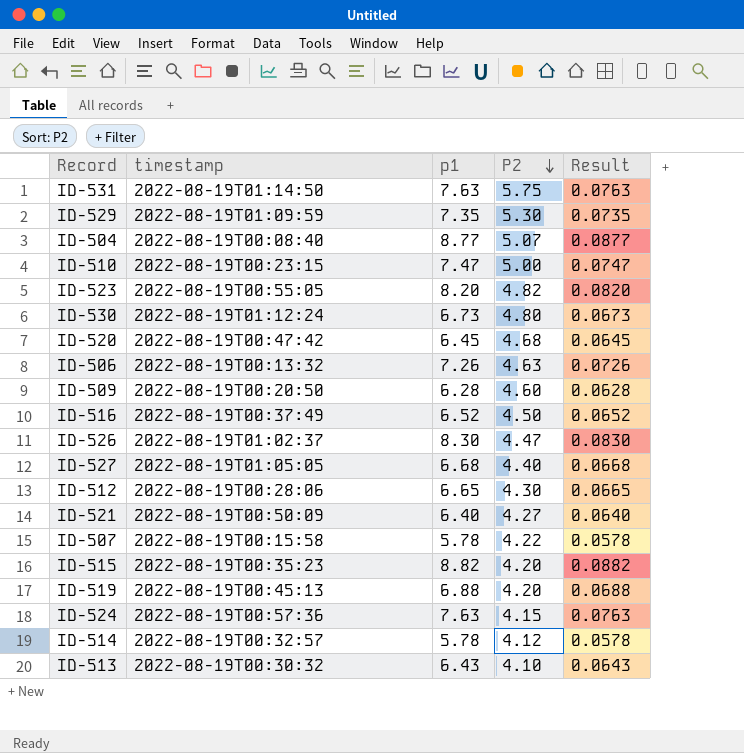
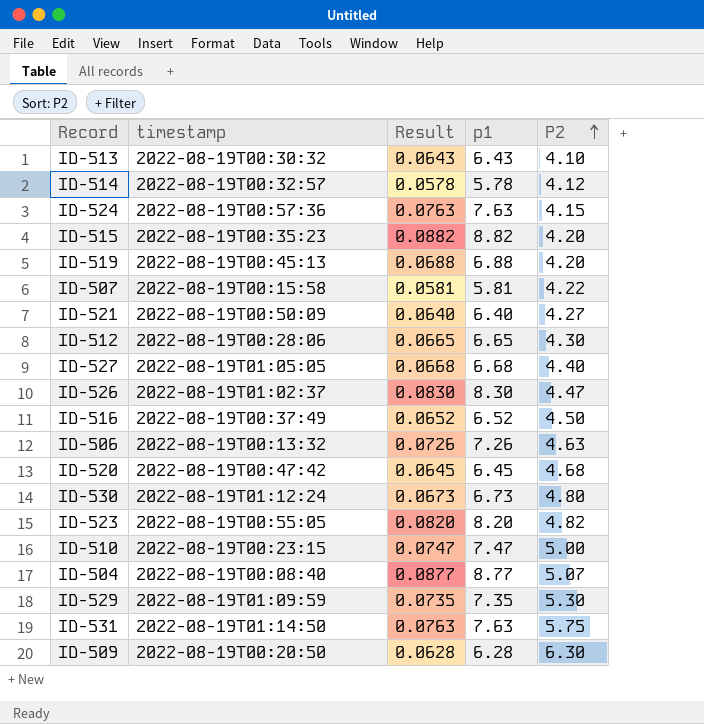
row order: P2 descending -> P2 ascending
column Result | position: 5 -> 3
ID-507 | Result: 0.0578 -> 0.0581
ID-507 | p1: 5.78 -> 5.81
ID-509 | P2: 4.60 -> 6.30

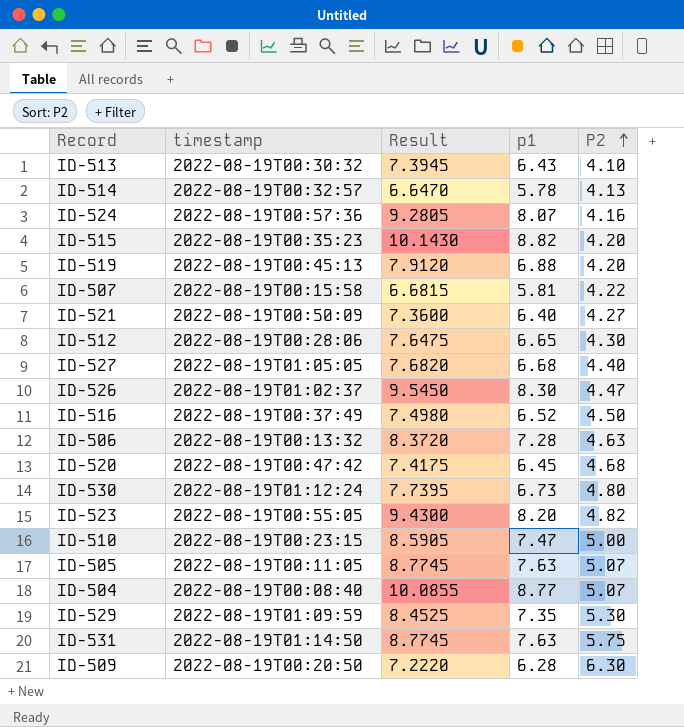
column Result | formula: [p1] * 0.01 -> [p1] * 1.15
ID-514 | P2: 4.12 -> 4.13
ID-524 | p1: 7.63 -> 8.07
ID-524 | P2: 4.15 -> 4.16
ID-506 | p1: 7.26 -> 7.28
row ID-505: none -> 2022-08-19T00:11:05 | 8.7745 | 7.63 | 5.07

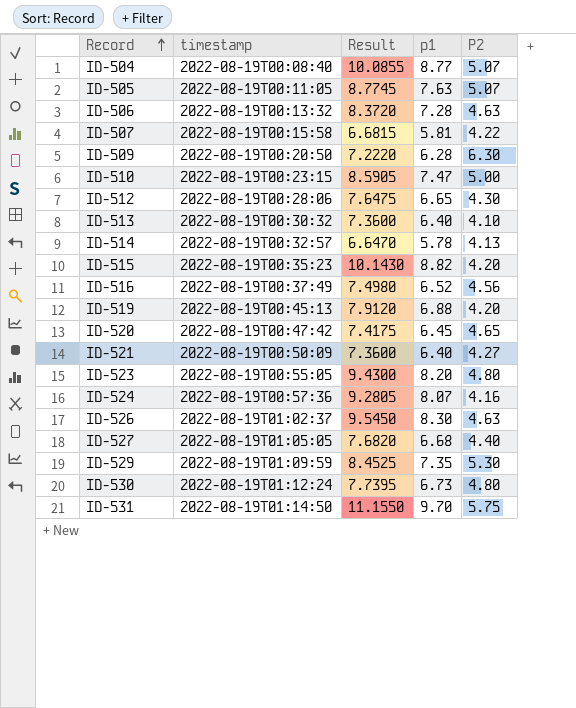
row order: P2 ascending -> Record ascending
ID-513 | Result: 7.3945 -> 7.3600
ID-513 | p1: 6.43 -> 6.40
ID-516 | P2: 4.50 -> 4.56
ID-520 | P2: 4.68 -> 4.65
ID-523 | P2: 4.82 -> 4.80
ID-526 | P2: 4.47 -> 4.63
ID-531 | Result: 8.7745 -> 11.1550
ID-531 | p1: 7.63 -> 9.70

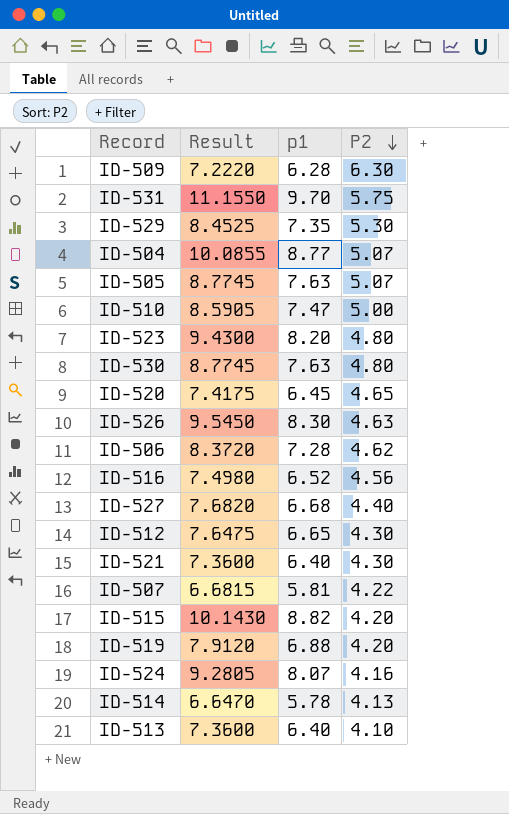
row order: Record ascending -> P2 descending
column timestamp | position: 2 -> none
ID-530 | Result: 7.7395 -> 8.7745
ID-530 | p1: 6.73 -> 7.63
ID-506 | P2: 4.63 -> 4.62
ID-521 | P2: 4.27 -> 4.30

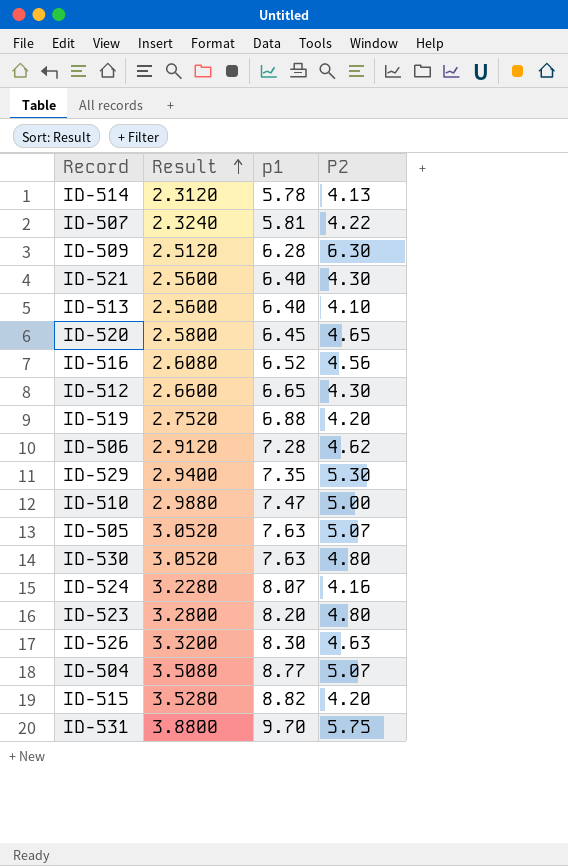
row order: P2 descending -> Result ascending
column Result | formula: [p1] * 1.15 -> [p1] * 0.4
row ID-527: 7.6820 | 6.68 | 4.40 -> none

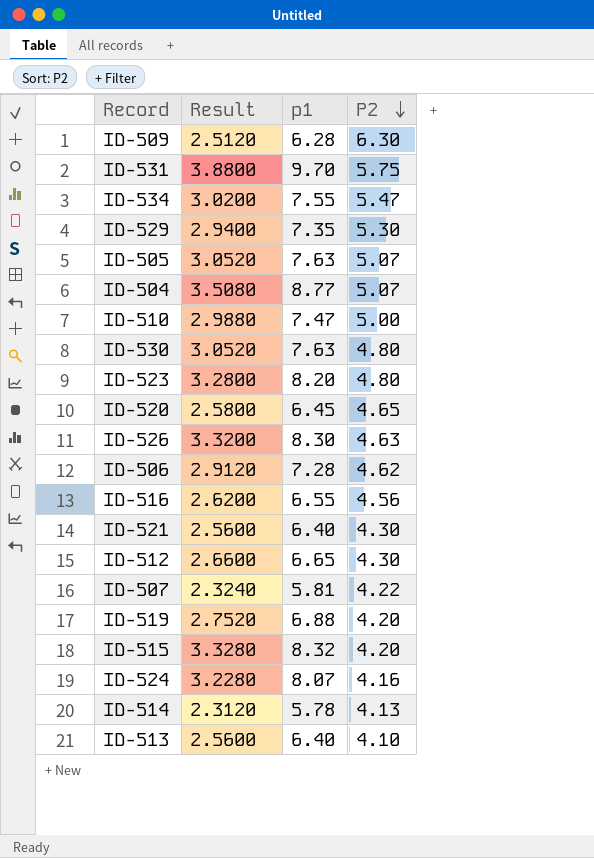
row order: Result ascending -> P2 descending
row ID-534: none -> 3.0200 | 7.55 | 5.47
ID-516 | Result: 2.6080 -> 2.6200
ID-516 | p1: 6.52 -> 6.55
ID-515 | Result: 3.5280 -> 3.3280
ID-515 | p1: 8.82 -> 8.32

